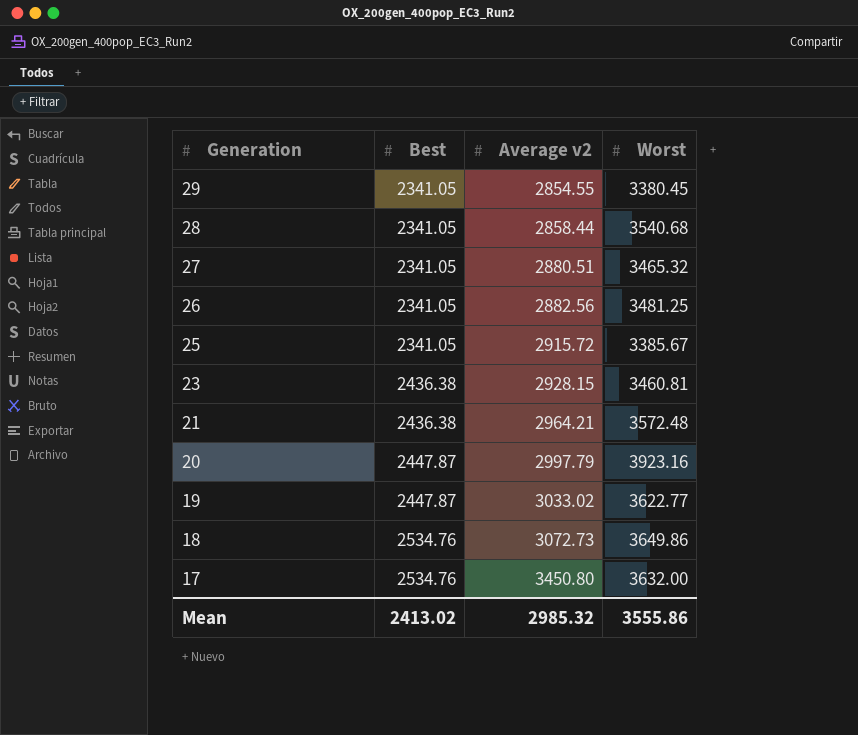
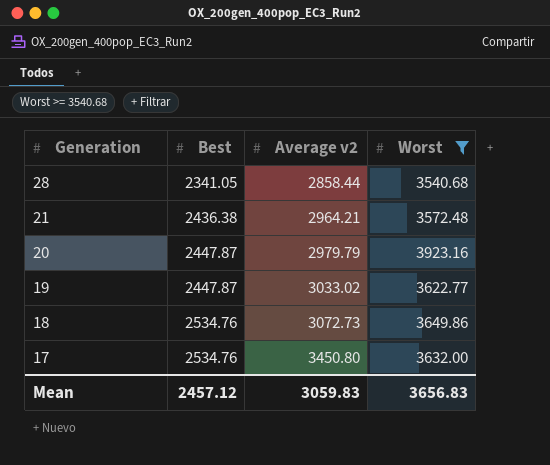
filter: none -> Worst >= 3540.68
20 | Average v2: 2997.79 -> 2979.79
Mean | Best: 2413.02 -> 2457.12
Mean | Average v2: 2985.32 -> 3059.83
Mean | Worst: 3555.86 -> 3656.83

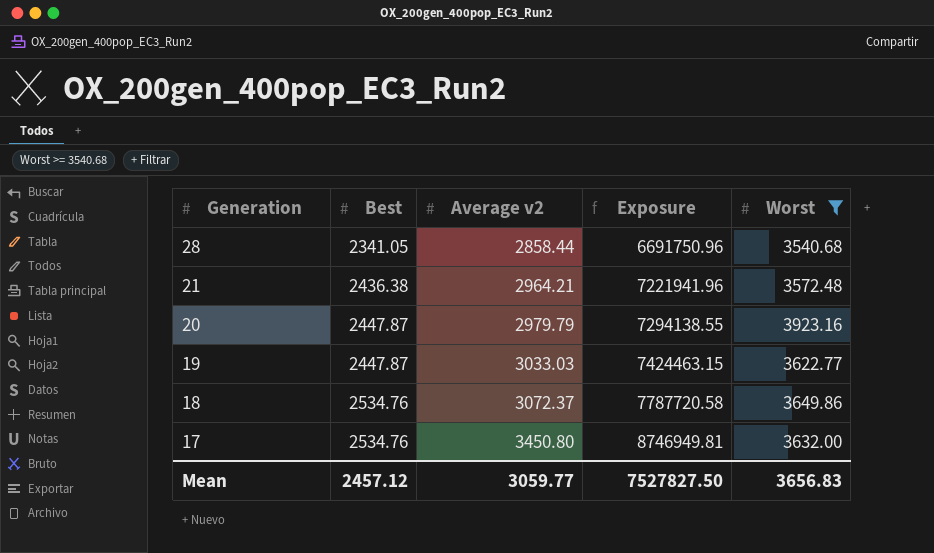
column Exposure | formula: none -> [Best] * [Average v2]
19 | Average v2: 3033.02 -> 3033.03
18 | Average v2: 3072.73 -> 3072.37
Mean | Average v2: 3059.83 -> 3059.77

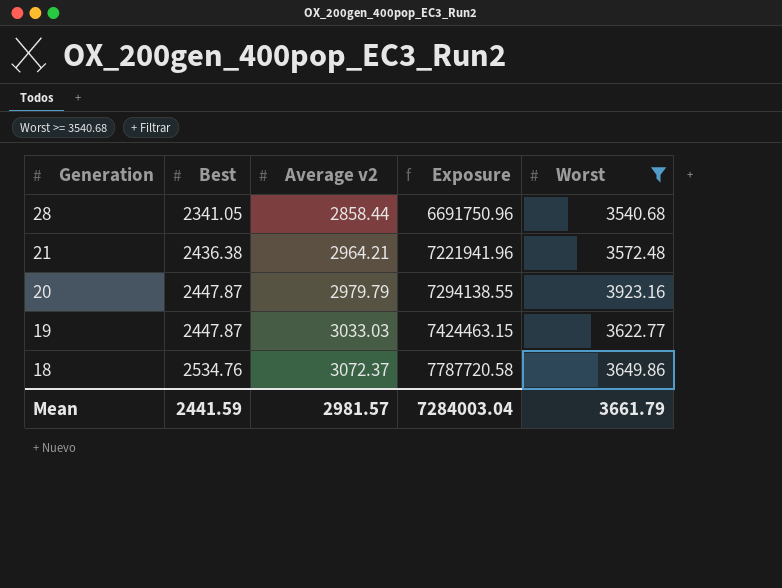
row 17: 2534.76 | 3450.80 | 8746949.81 | 3632.00 -> none
Mean | Best: 2457.12 -> 2441.59
Mean | Average v2: 3059.77 -> 2981.57
Mean | Exposure: 7527827.50 -> 7284003.04
Mean | Worst: 3656.83 -> 3661.79

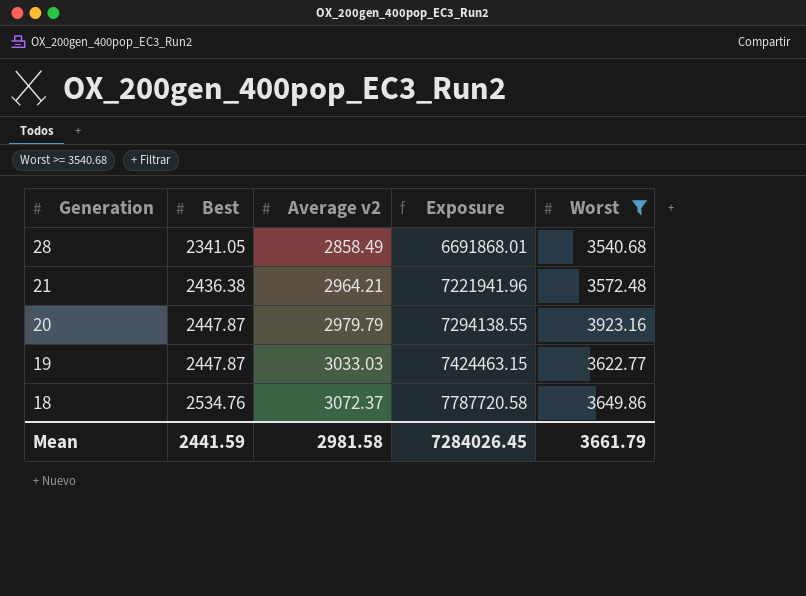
28 | Average v2: 2858.44 -> 2858.49
28 | Exposure: 6691750.96 -> 6691868.01
Mean | Average v2: 2981.57 -> 2981.58
Mean | Exposure: 7284003.04 -> 7284026.45

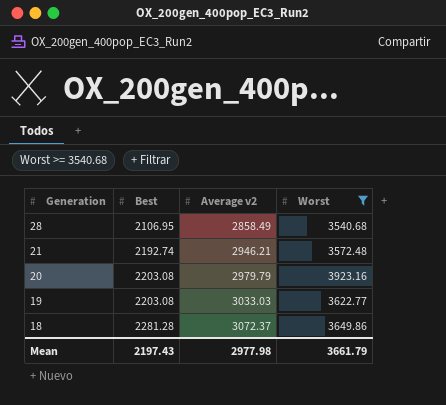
column Exposure | formula: [Best] * [Average v2] -> none
28 | Best: 2341.05 -> 2106.95
21 | Best: 2436.38 -> 2192.74
21 | Average v2: 2964.21 -> 2946.21
20 | Best: 2447.87 -> 2203.08
19 | Best: 2447.87 -> 2203.08
18 | Best: 2534.76 -> 2281.28
Mean | Best: 2441.59 -> 2197.43
Mean | Average v2: 2981.58 -> 2977.98

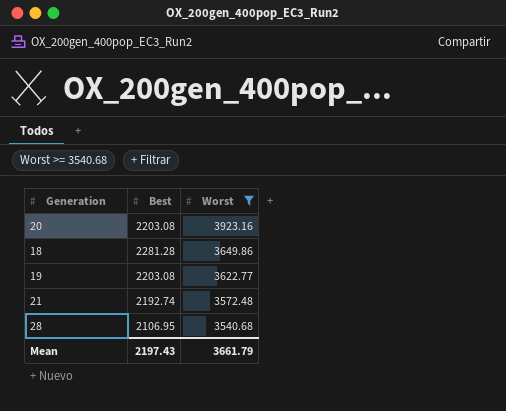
row order: Generation descending -> Worst descending
column Average v2 | position: 3 -> none

